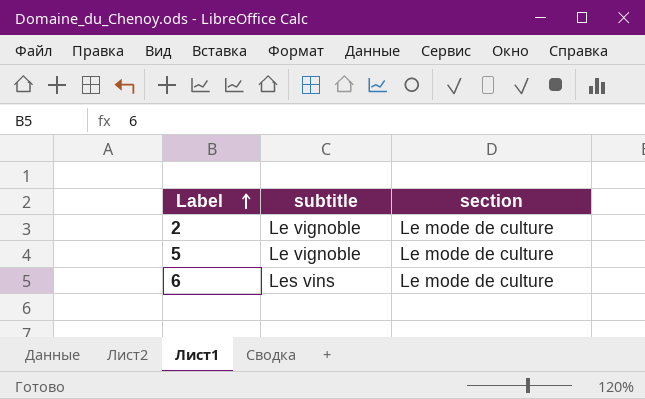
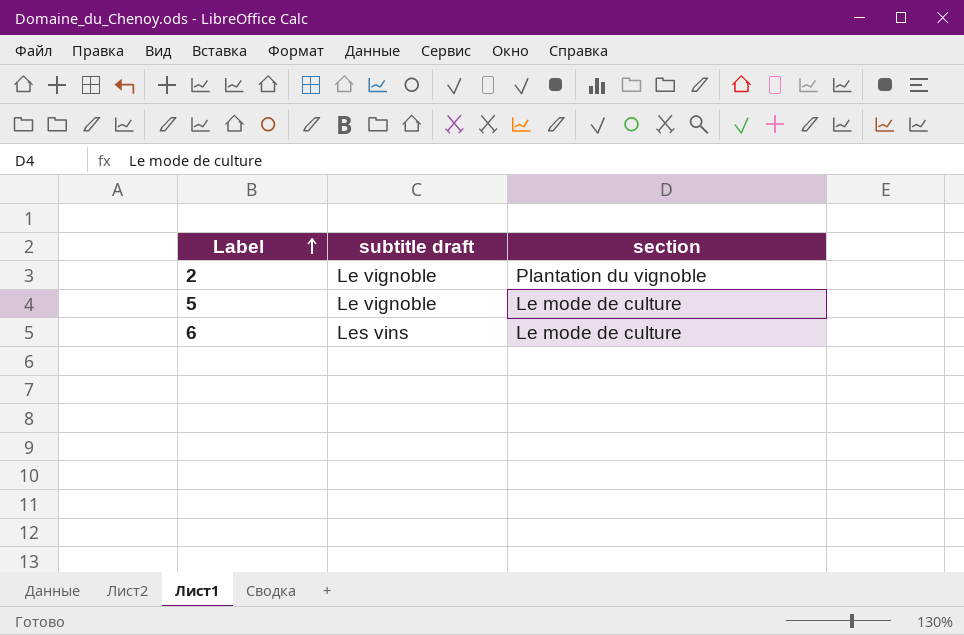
column name: subtitle -> subtitle draft
2 | section: Le mode de culture -> Plantation du vignoble

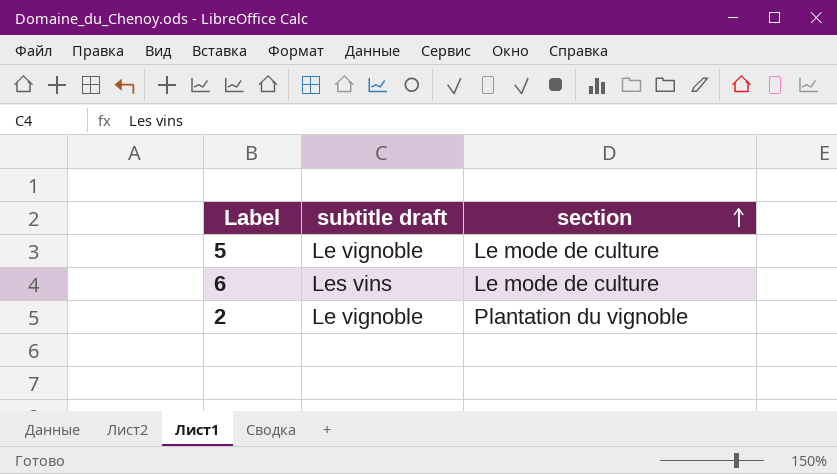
row order: Label ascending -> section ascending

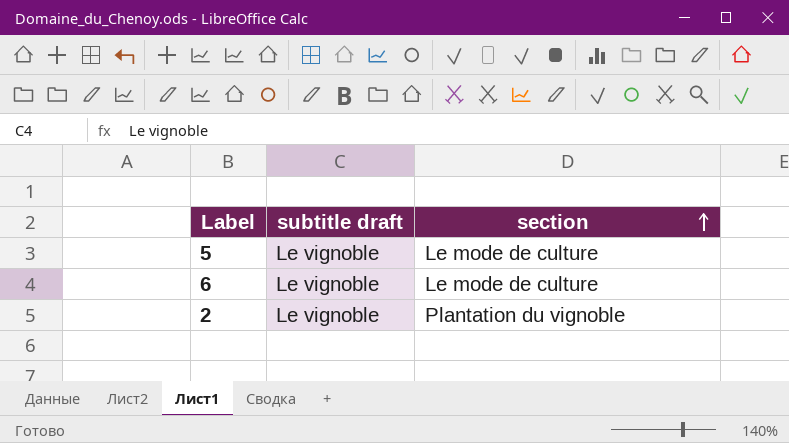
6 | subtitle draft: Les vins -> Le vignoble

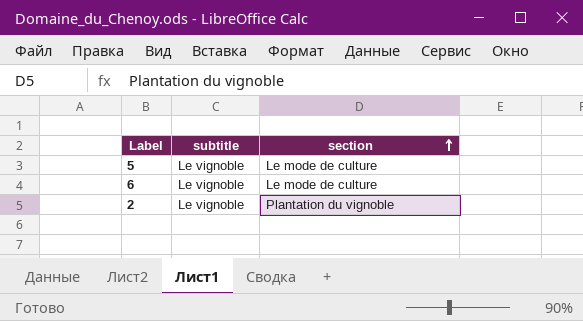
column name: subtitle draft -> subtitle

